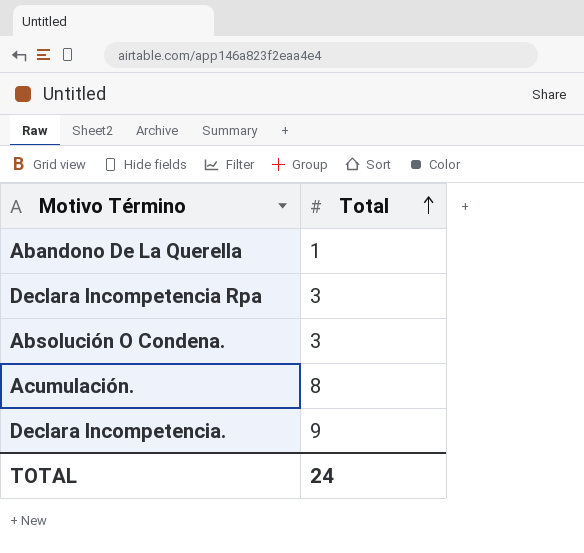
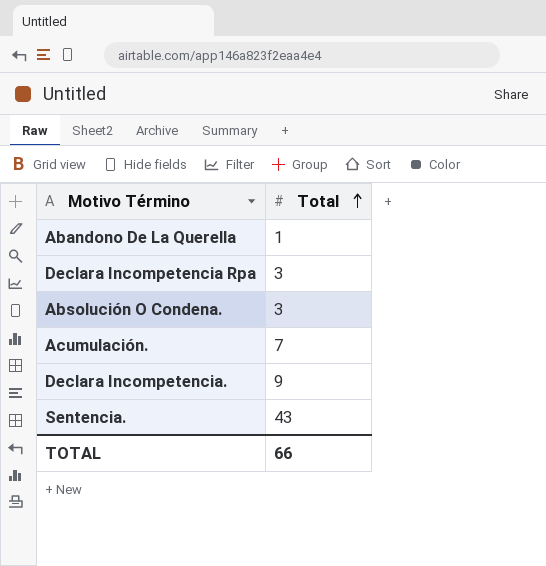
Acumulación. | Total: 8 -> 7
row Sentencia.: none -> 43
TOTAL | Total: 24 -> 66

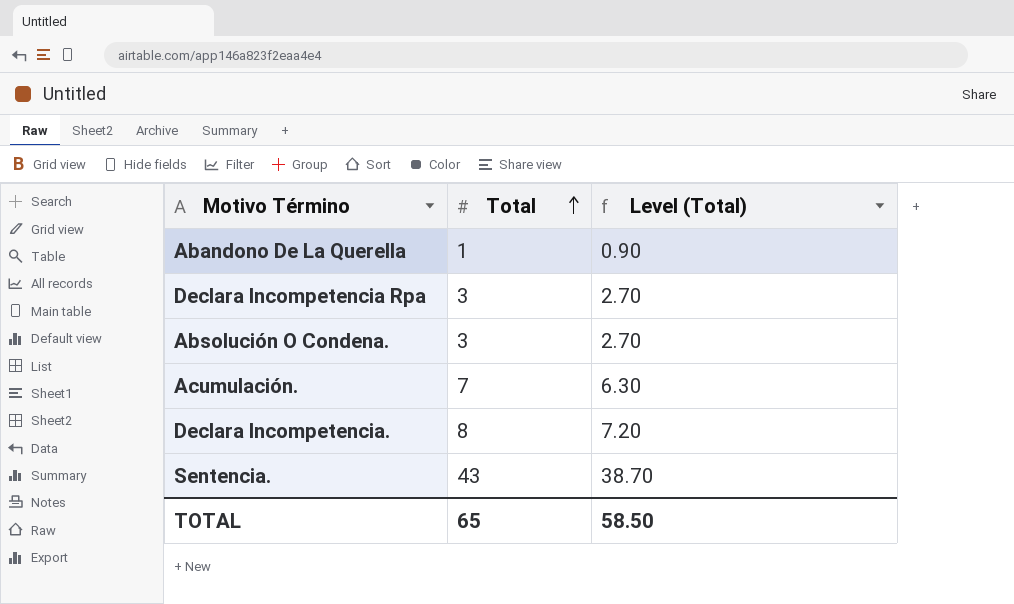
column Level (Total) | formula: none -> [Total] * 0.9
Declara Incompetencia. | Total: 9 -> 8
TOTAL | Total: 66 -> 65

